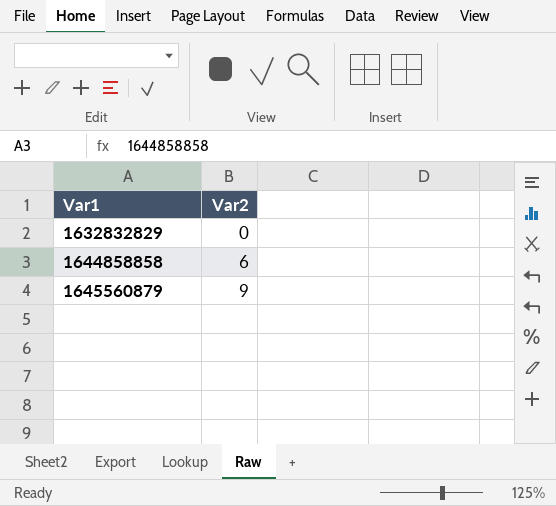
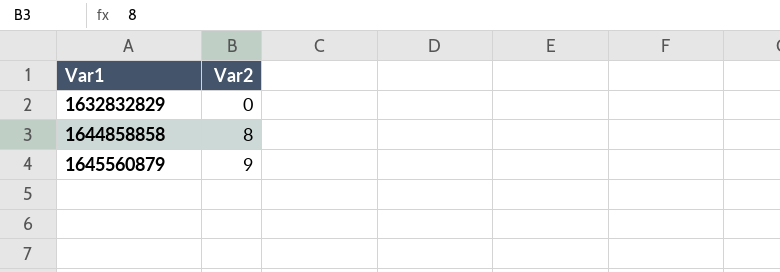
1644858858 | Var2: 6 -> 8

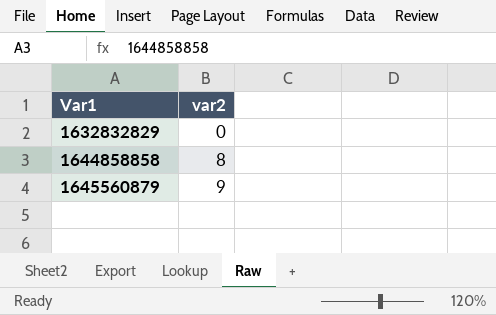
column name: Var2 -> var2

